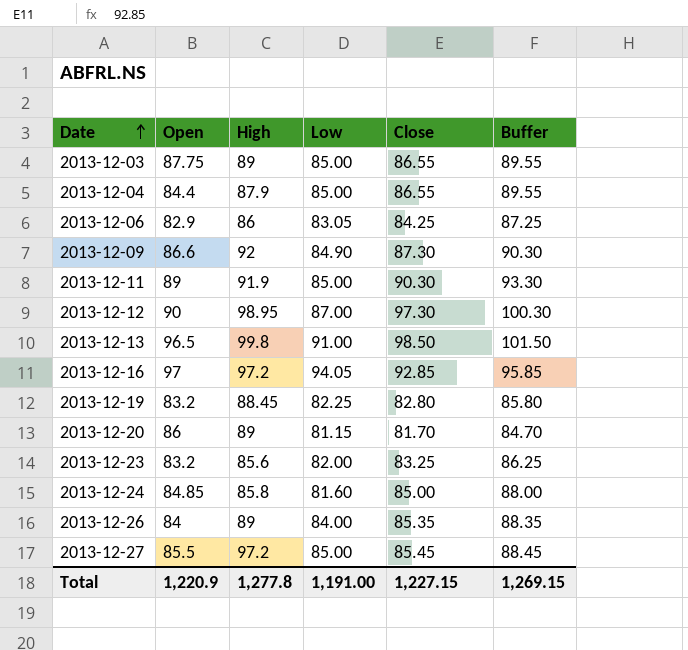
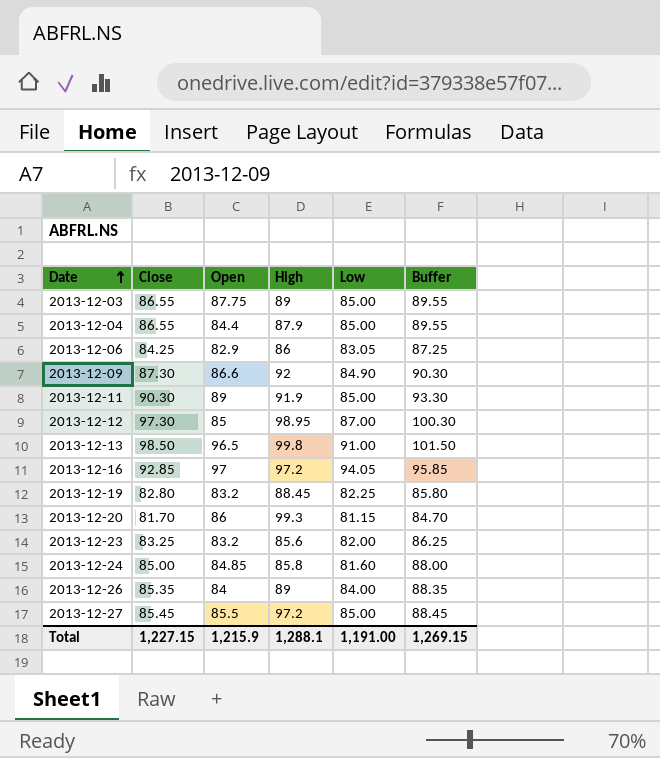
column Close | position: 5 -> 2
2013-12-12 | Open: 90 -> 85
2013-12-20 | High: 89 -> 99.3
Total | Open: 1,220.9 -> 1,215.9
Total | High: 1,277.8 -> 1,288.1

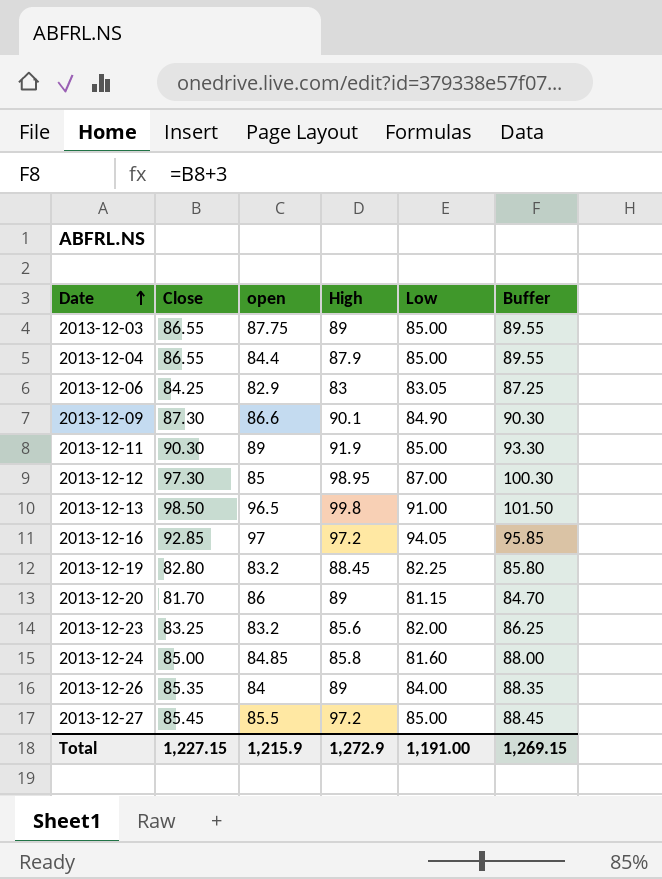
column name: Open -> open
2013-12-06 | High: 86 -> 83
2013-12-09 | High: 92 -> 90.1
2013-12-20 | High: 99.3 -> 89
Total | High: 1,288.1 -> 1,272.9

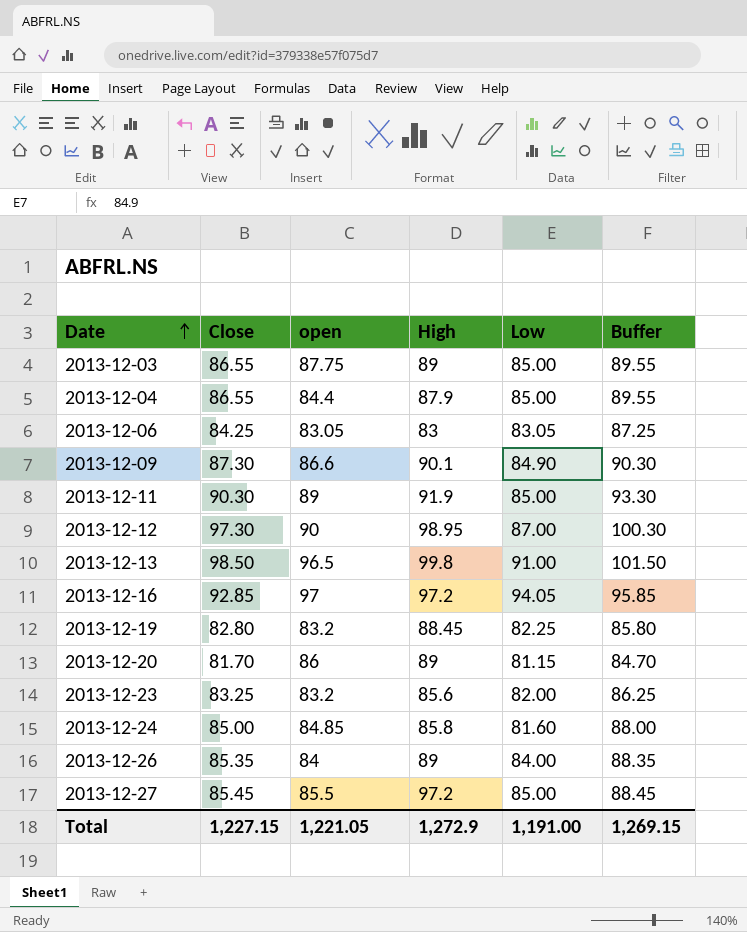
2013-12-06 | open: 82.9 -> 83.05
2013-12-12 | open: 85 -> 90
Total | open: 1,215.9 -> 1,221.05

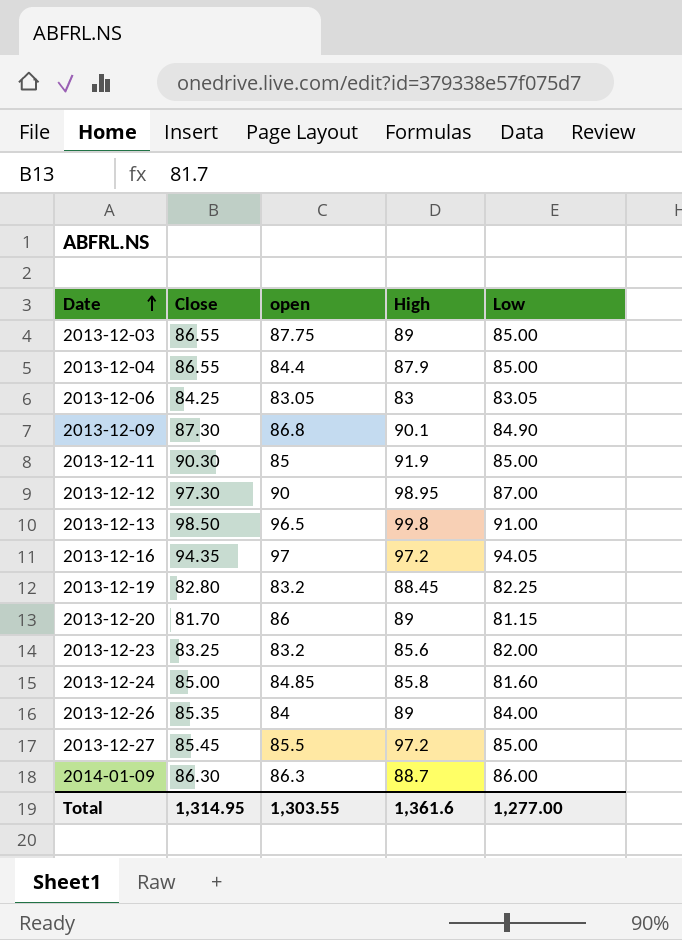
column Buffer | formula: [Close] + 3 -> none
2013-12-09 | open: 86.6 -> 86.8
2013-12-11 | open: 89 -> 85
2013-12-16 | Close: 92.85 -> 94.35
row 2014-01-09: none -> 86.30 | 86.3 | 88.7 | 86.00
Total | Close: 1,227.15 -> 1,314.95
Total | open: 1,221.05 -> 1,303.55
Total | High: 1,272.9 -> 1,361.6
Total | Low: 1,191.00 -> 1,277.00

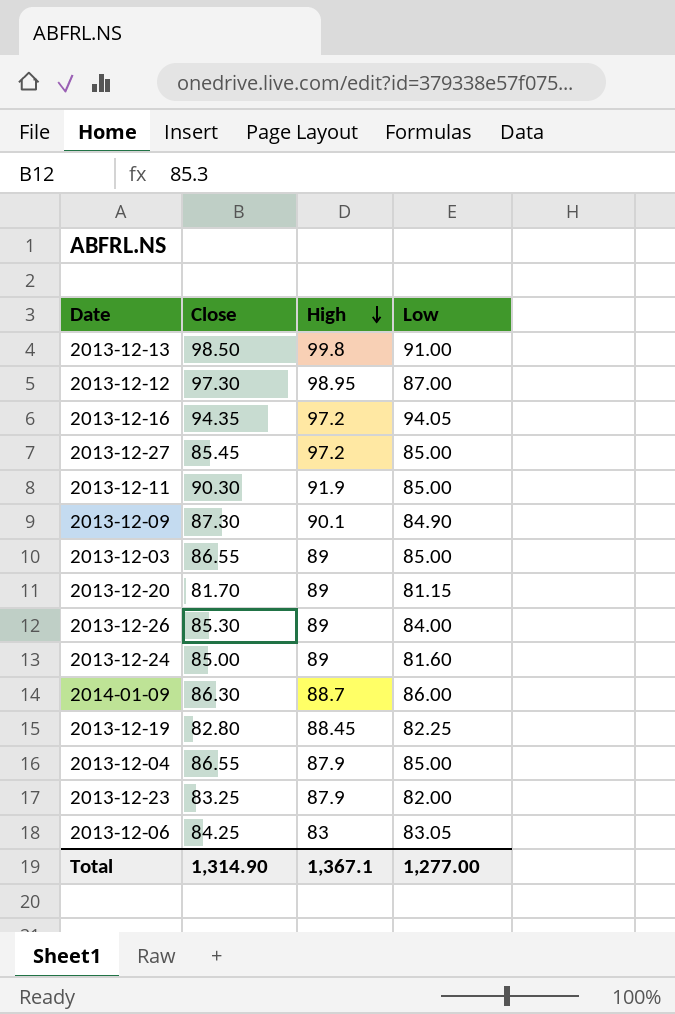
row order: Date ascending -> High descending
column open | position: 3 -> none
2013-12-26 | Close: 85.35 -> 85.30
2013-12-24 | High: 85.8 -> 89
2013-12-23 | High: 85.6 -> 87.9
Total | Close: 1,314.95 -> 1,314.90
Total | High: 1,361.6 -> 1,367.1

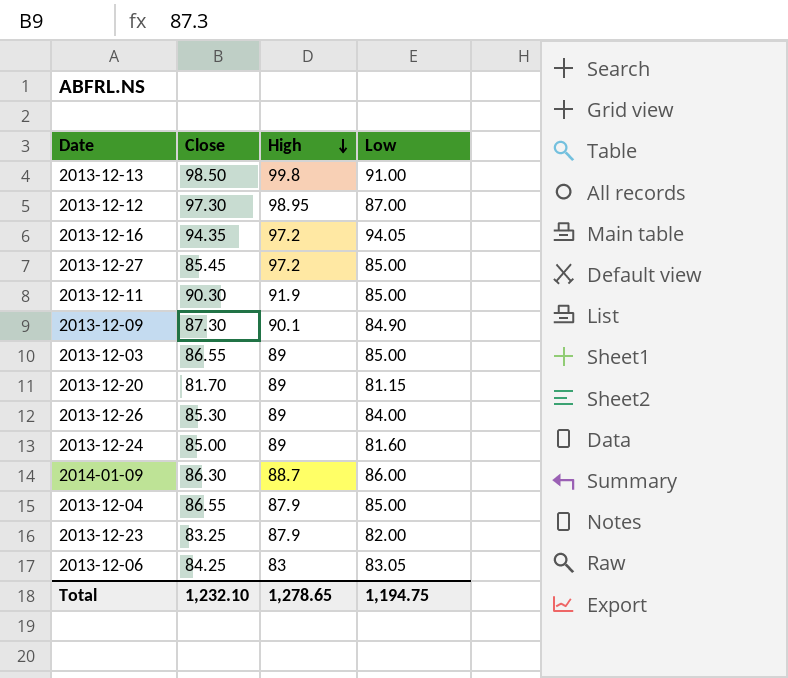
row 2013-12-19: 82.80 | 88.45 | 82.25 -> none
Total | Close: 1,314.90 -> 1,232.10
Total | High: 1,367.1 -> 1,278.65
Total | Low: 1,277.00 -> 1,194.75

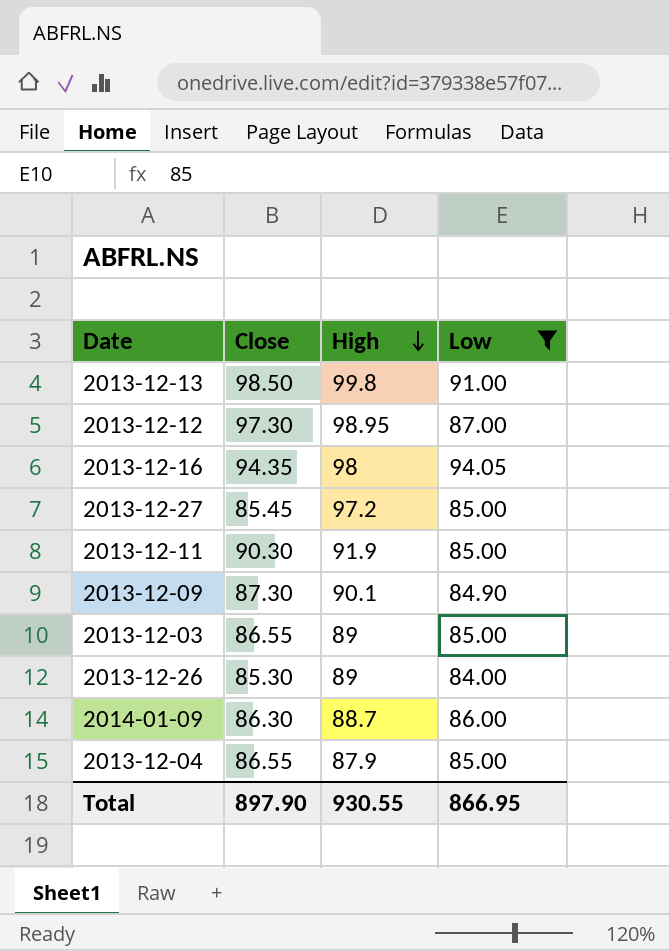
filter: none -> Low >= 84.00
2013-12-16 | High: 97.2 -> 98
Total | Close: 1,232.10 -> 897.90
Total | High: 1,278.65 -> 930.55
Total | Low: 1,194.75 -> 866.95

